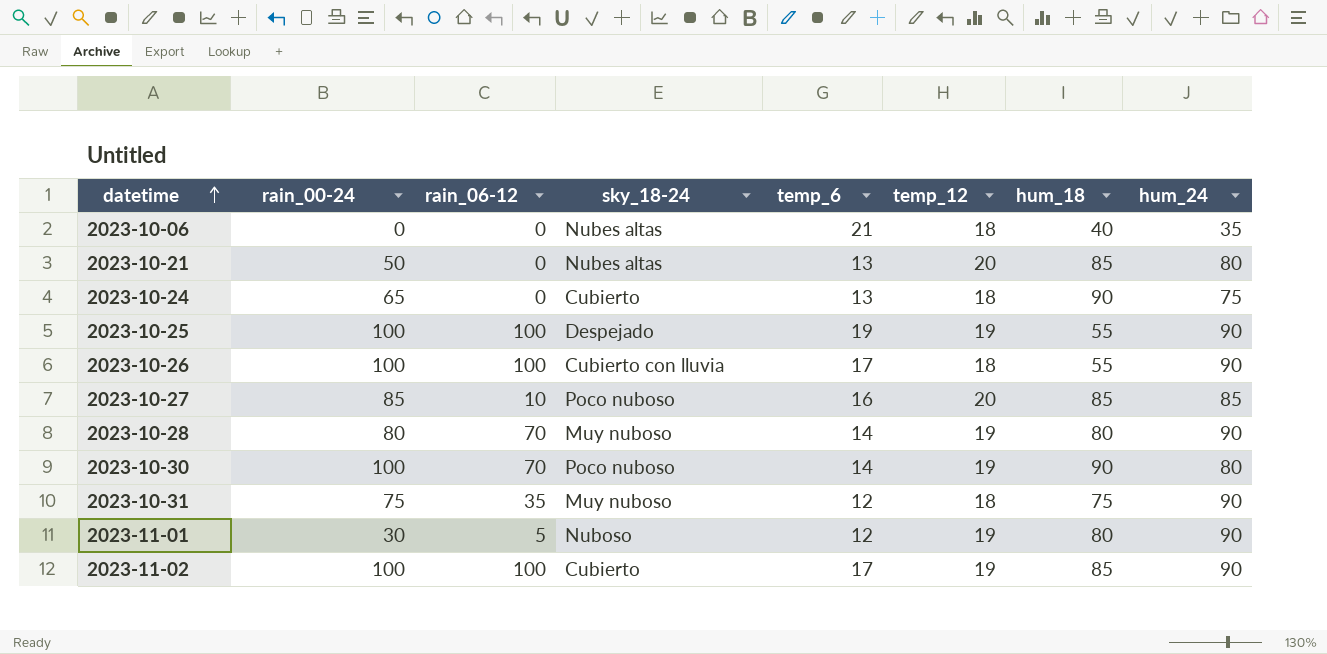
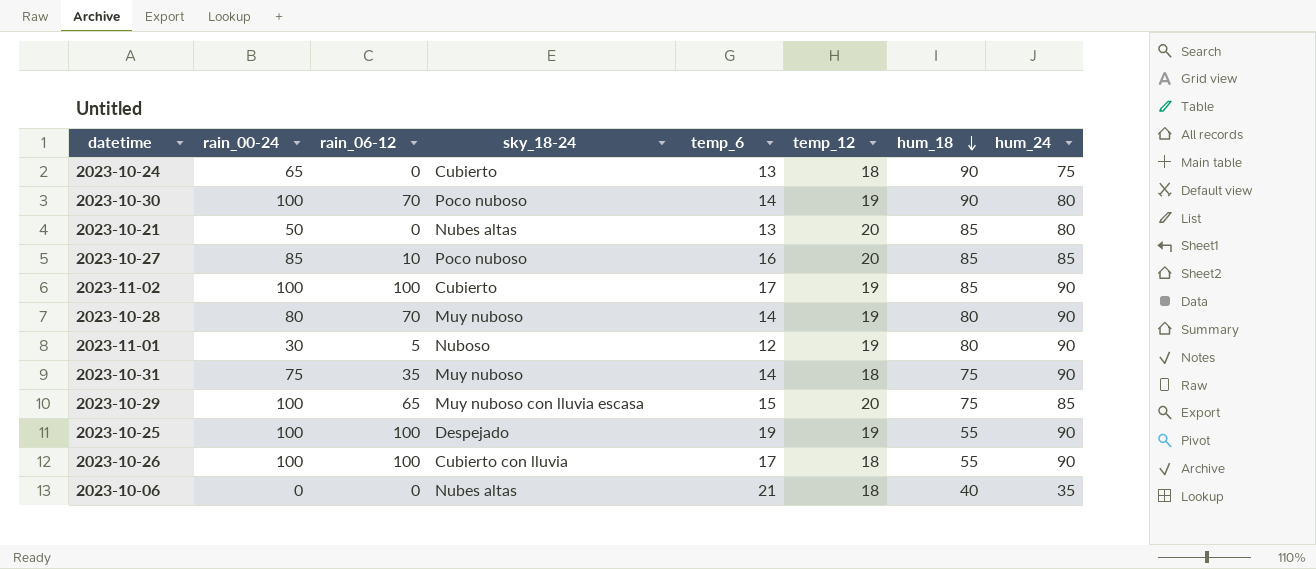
row order: datetime ascending -> hum_18 descending
2023-10-31 | temp_6: 12 -> 14
row 2023-10-29: none -> 100 | 65 | Muy nuboso con lluvia escasa | 15 | 20 | 75 | 85

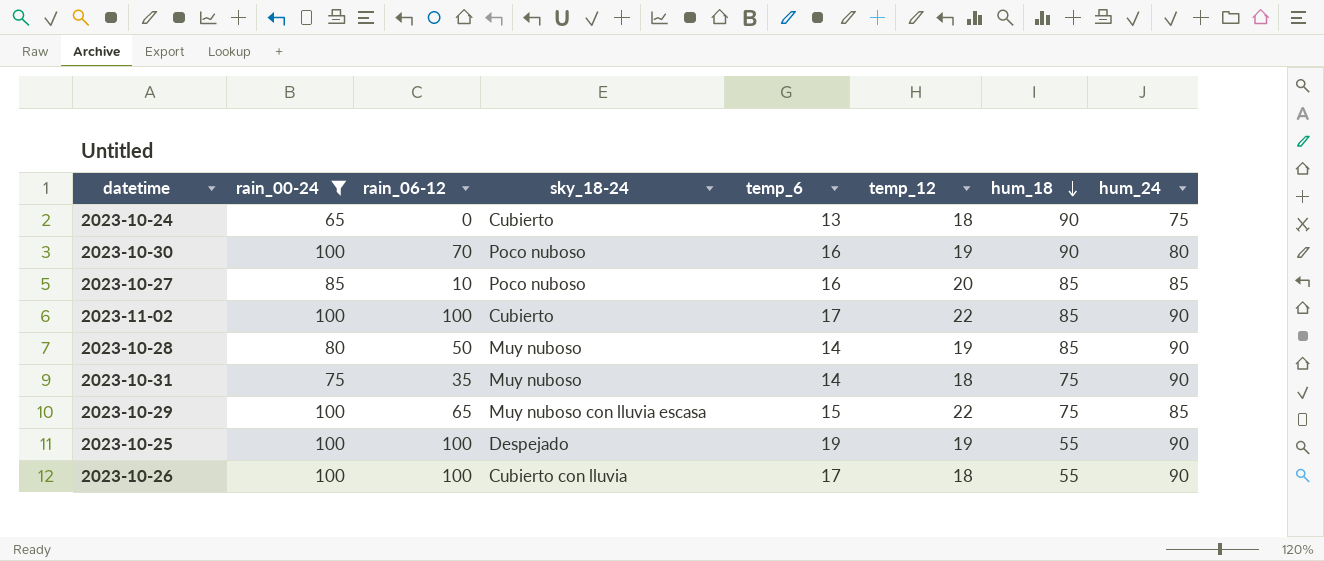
filter: none -> rain_00-24 >= 65
2023-10-30 | temp_6: 14 -> 16
2023-11-02 | temp_12: 19 -> 22
2023-10-28 | rain_06-12: 70 -> 50
2023-10-28 | hum_18: 80 -> 85
2023-10-29 | temp_12: 20 -> 22

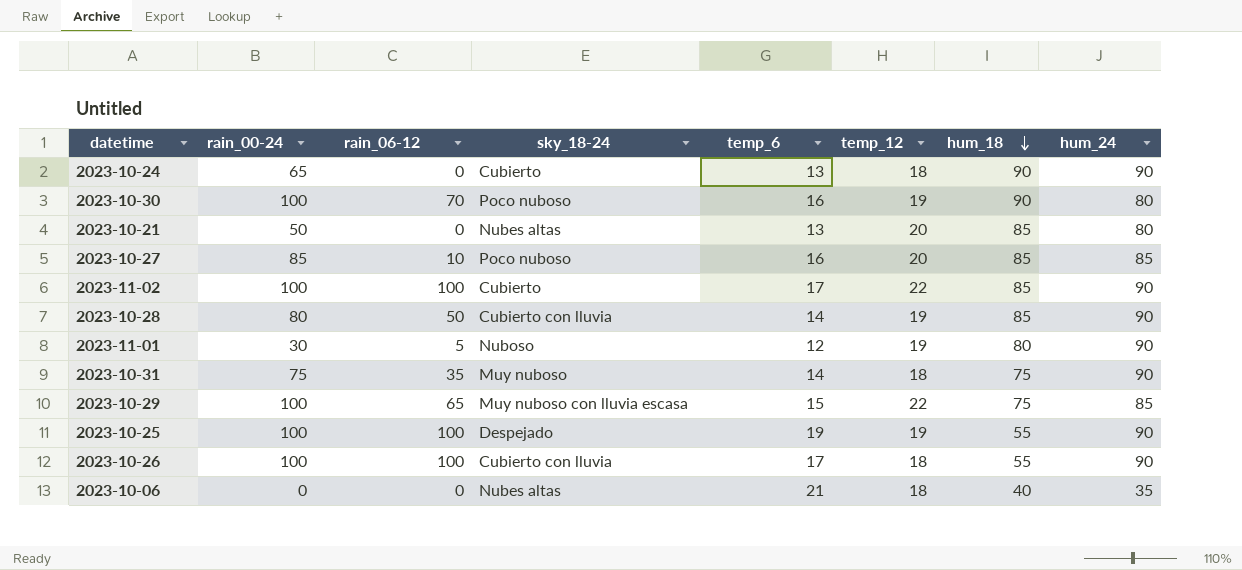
filter: rain_00-24 >= 65 -> none
2023-10-24 | hum_24: 75 -> 90
2023-10-28 | sky_18-24: Muy nuboso -> Cubierto con lluvia

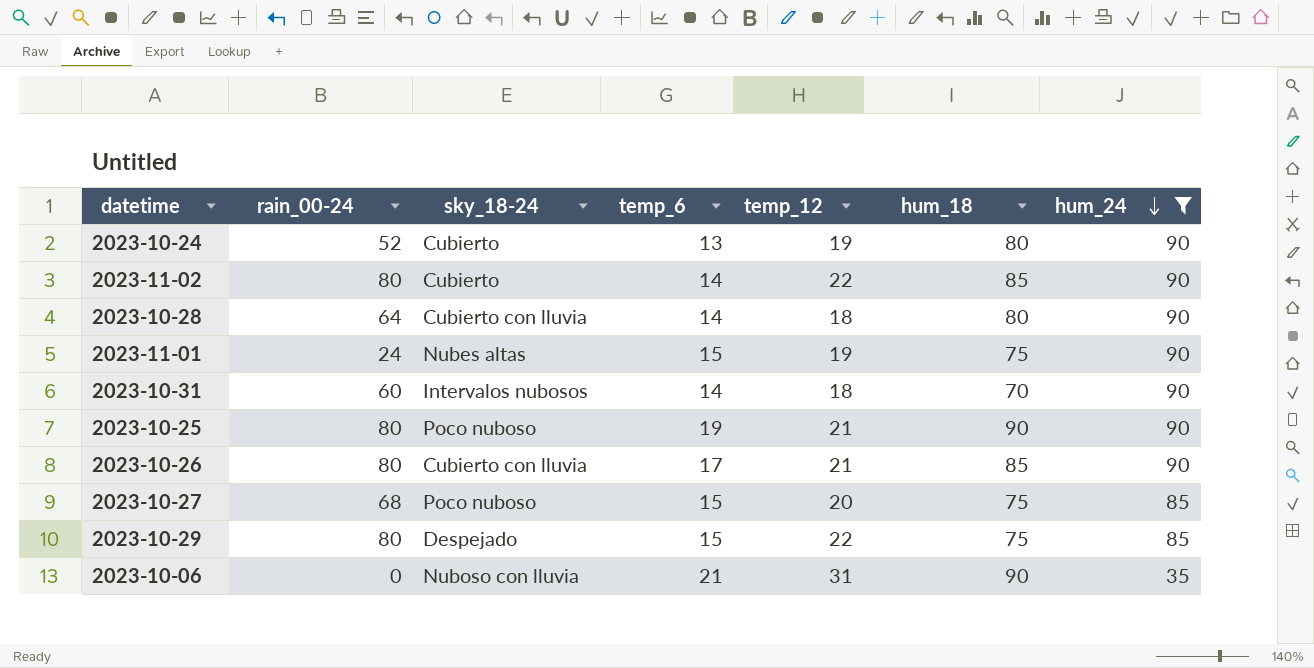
filter: none -> hum_24 != 80
row order: hum_18 descending -> hum_24 descending
column rain_06-12 | position: 3 -> none
2023-10-24 | rain_00-24: 65 -> 52
2023-10-24 | temp_12: 18 -> 19
2023-10-24 | hum_18: 90 -> 80
2023-11-02 | rain_00-24: 100 -> 80
2023-11-02 | temp_6: 17 -> 14
2023-10-28 | rain_00-24: 80 -> 64
2023-10-28 | temp_12: 19 -> 18
2023-10-28 | hum_18: 85 -> 80
2023-11-01 | rain_00-24: 30 -> 24
2023-11-01 | sky_18-24: Nuboso -> Nubes altas
2023-11-01 | temp_6: 12 -> 15
2023-11-01 | hum_18: 80 -> 75
2023-10-31 | rain_00-24: 75 -> 60
2023-10-31 | sky_18-24: Muy nuboso -> Intervalos nubosos
2023-10-31 | hum_18: 75 -> 70
2023-10-25 | rain_00-24: 100 -> 80
2023-10-25 | sky_18-24: Despejado -> Poco nuboso
2023-10-25 | temp_12: 19 -> 21
2023-10-25 | hum_18: 55 -> 90
2023-10-26 | rain_00-24: 100 -> 80
2023-10-26 | temp_12: 18 -> 21
2023-10-26 | hum_18: 55 -> 85
2023-10-27 | rain_00-24: 85 -> 68
2023-10-27 | temp_6: 16 -> 15
2023-10-27 | hum_18: 85 -> 75
2023-10-29 | rain_00-24: 100 -> 80
2023-10-29 | sky_18-24: Muy nuboso con lluvia escasa -> Despejado
2023-10-06 | sky_18-24: Nubes altas -> Nuboso con lluvia
2023-10-06 | temp_12: 18 -> 31
2023-10-06 | hum_18: 40 -> 90

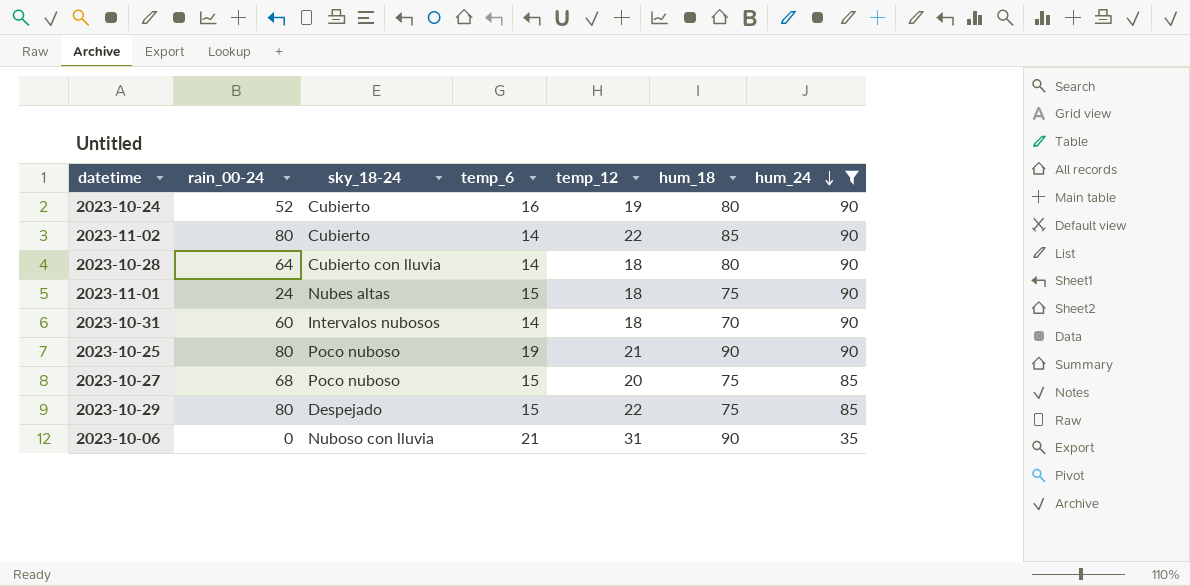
row 2023-10-26: 80 | Cubierto con lluvia | 17 | 21 | 85 | 90 -> none
2023-10-24 | temp_6: 13 -> 16
2023-11-01 | temp_12: 19 -> 18

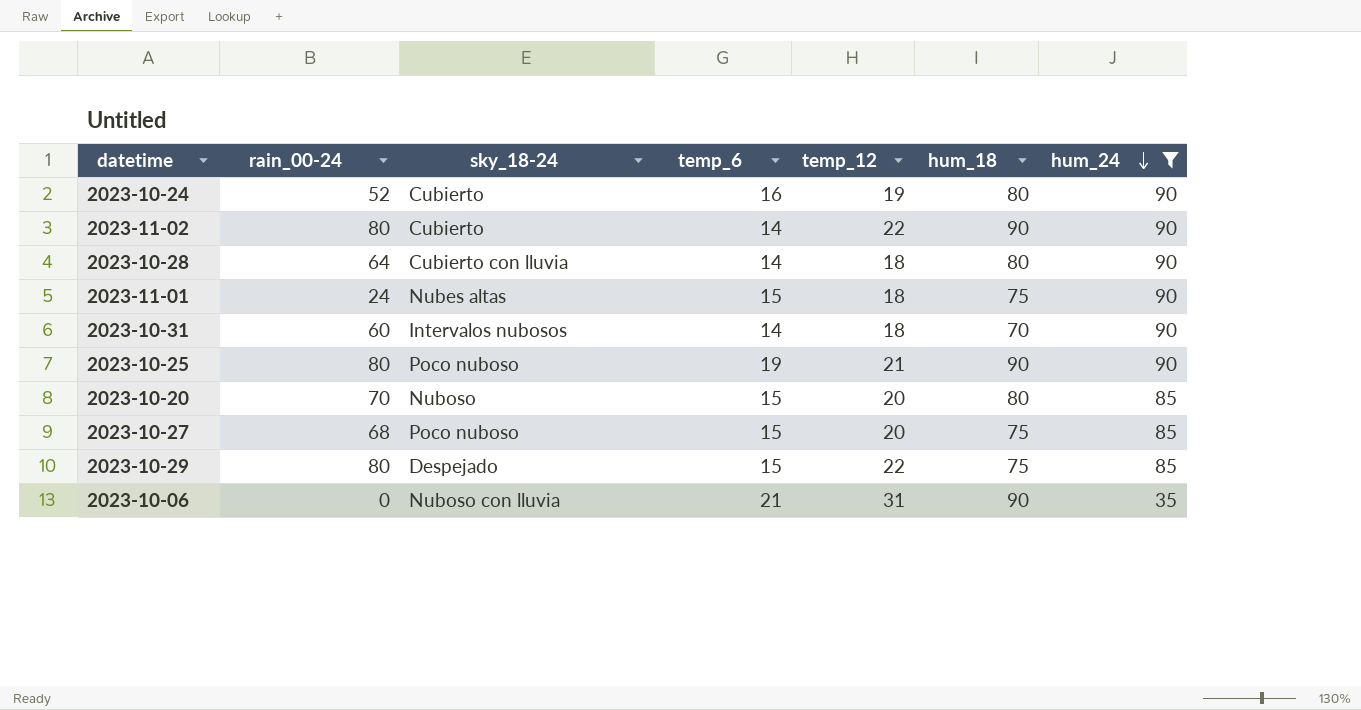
2023-11-02 | hum_18: 85 -> 90
row 2023-10-20: none -> 70 | Nuboso | 15 | 20 | 80 | 85

